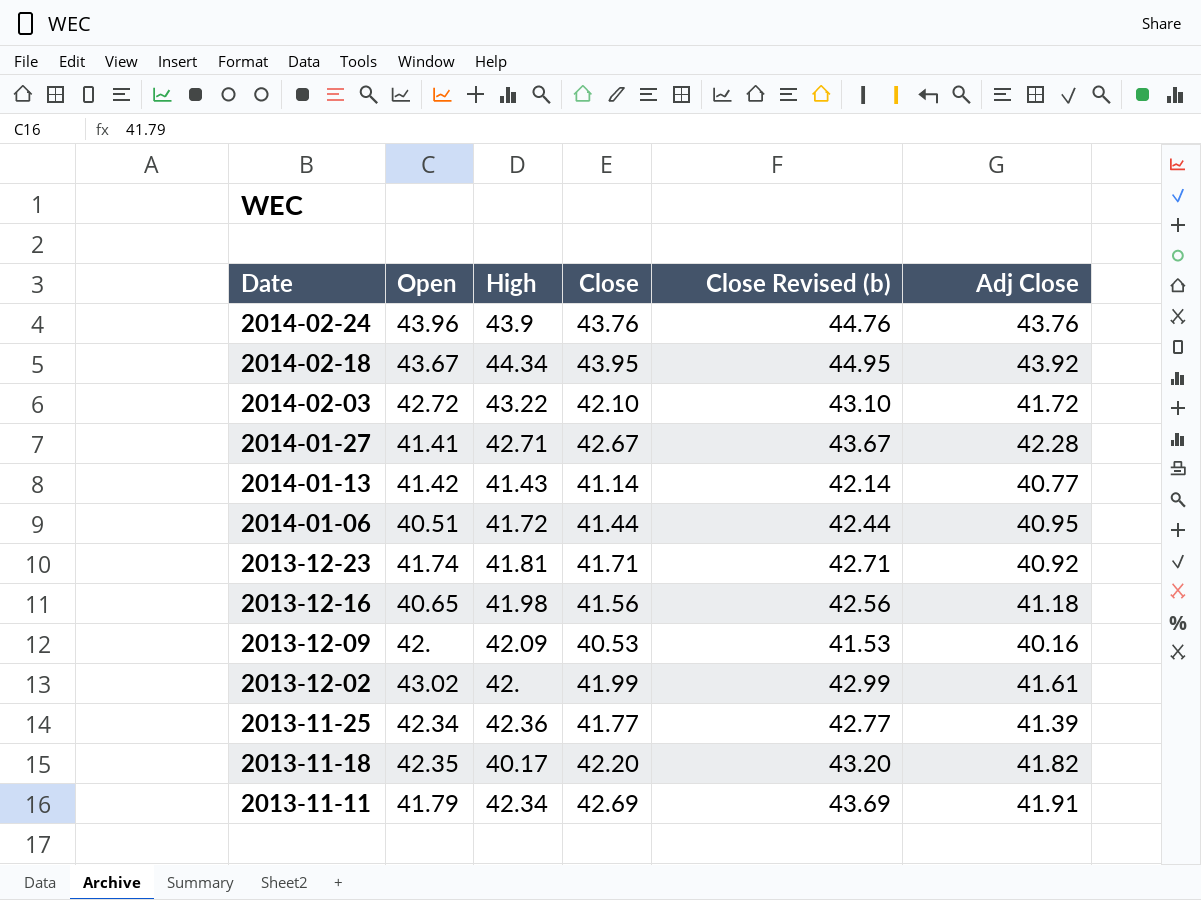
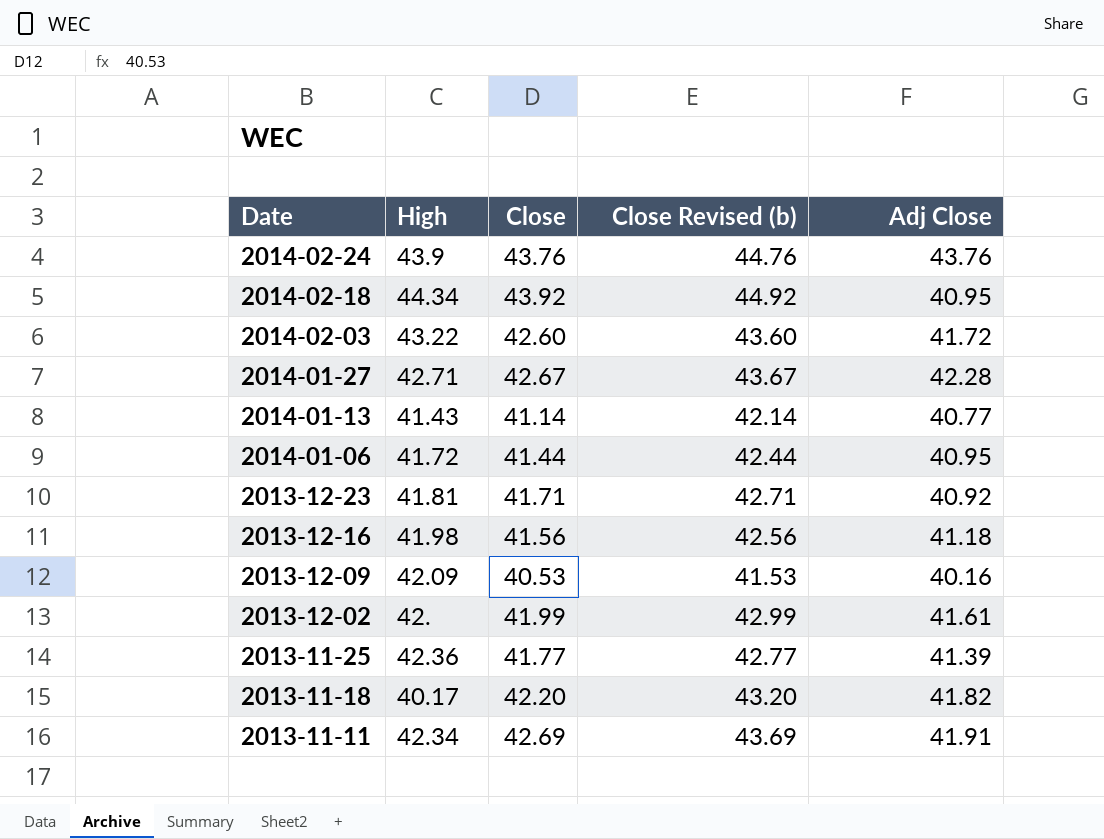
column Open | position: 2 -> none
2014-02-18 | Close: 43.95 -> 43.92
2014-02-18 | Close Revised (b): 44.95 -> 44.92
2014-02-18 | Adj Close: 43.92 -> 40.95
2014-02-03 | Close: 42.10 -> 42.60
2014-02-03 | Close Revised (b): 43.10 -> 43.60

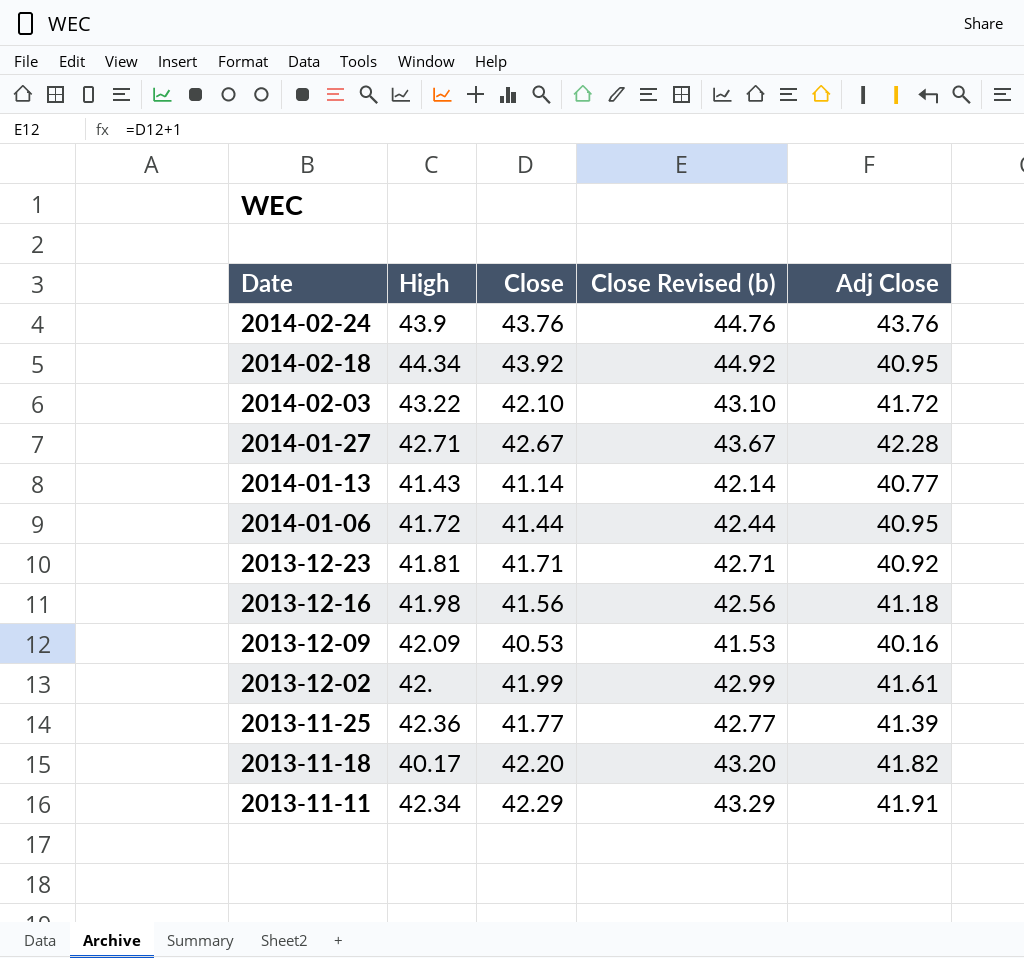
2014-02-03 | Close: 42.60 -> 42.10
2014-02-03 | Close Revised (b): 43.60 -> 43.10
2013-11-11 | Close: 42.69 -> 42.29
2013-11-11 | Close Revised (b): 43.69 -> 43.29

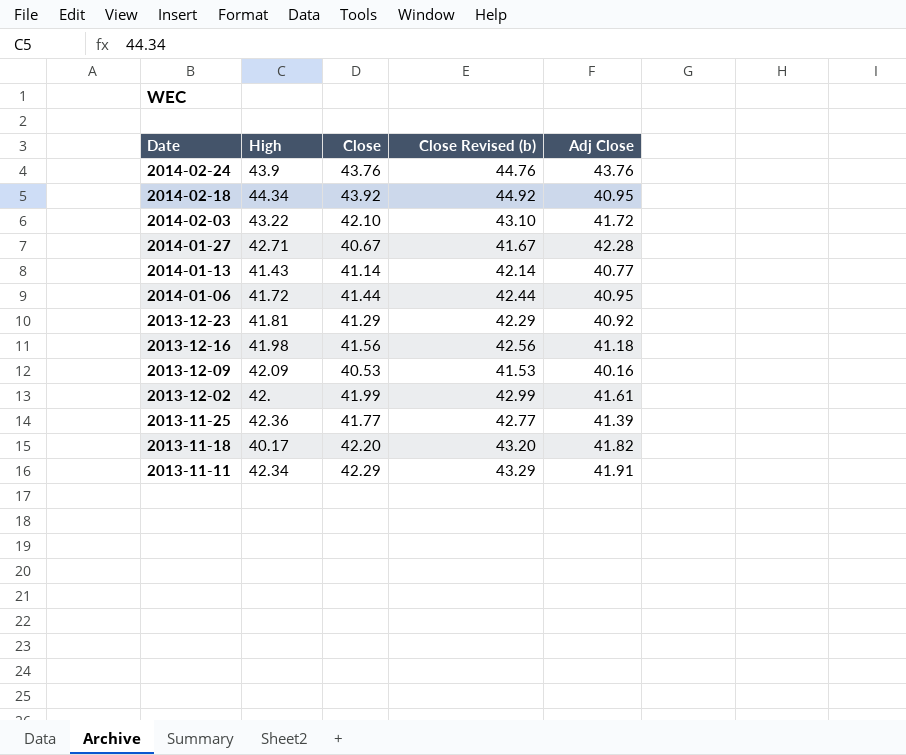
2014-01-27 | Close: 42.67 -> 40.67
2014-01-27 | Close Revised (b): 43.67 -> 41.67
2013-12-23 | Close: 41.71 -> 41.29
2013-12-23 | Close Revised (b): 42.71 -> 42.29

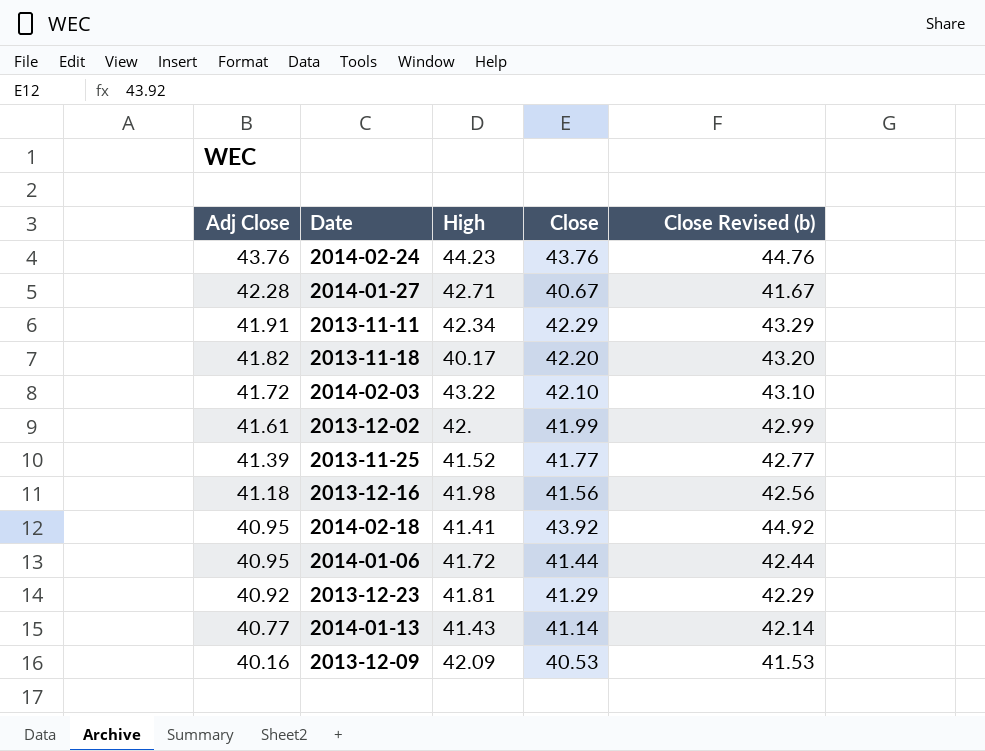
row order: Date descending -> Adj Close descending
column Adj Close | position: 5 -> 1
2014-02-24 | High: 43.9 -> 44.23
2013-11-25 | High: 42.36 -> 41.52
2014-02-18 | High: 44.34 -> 41.41

